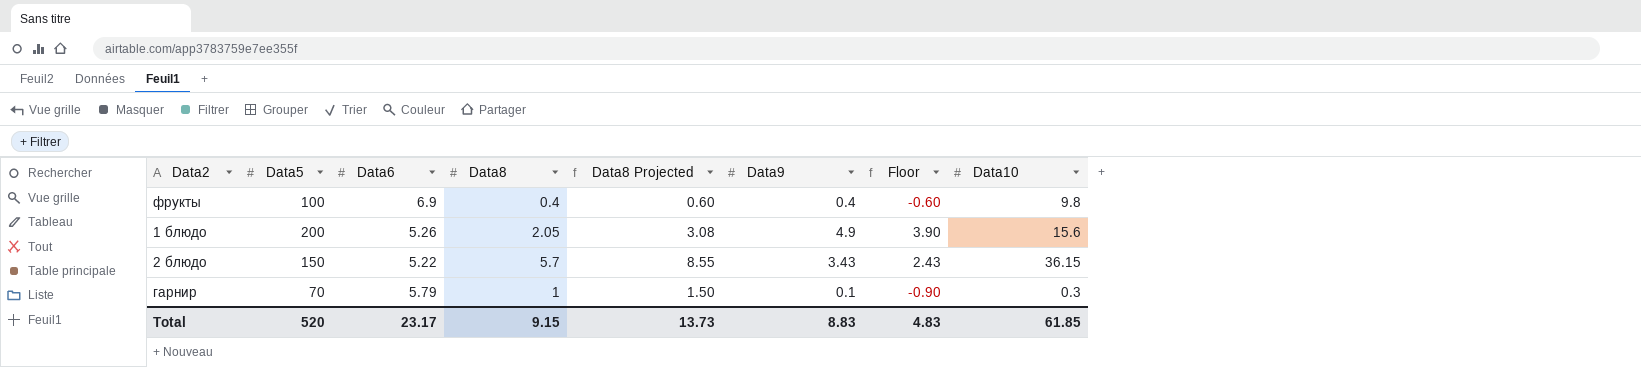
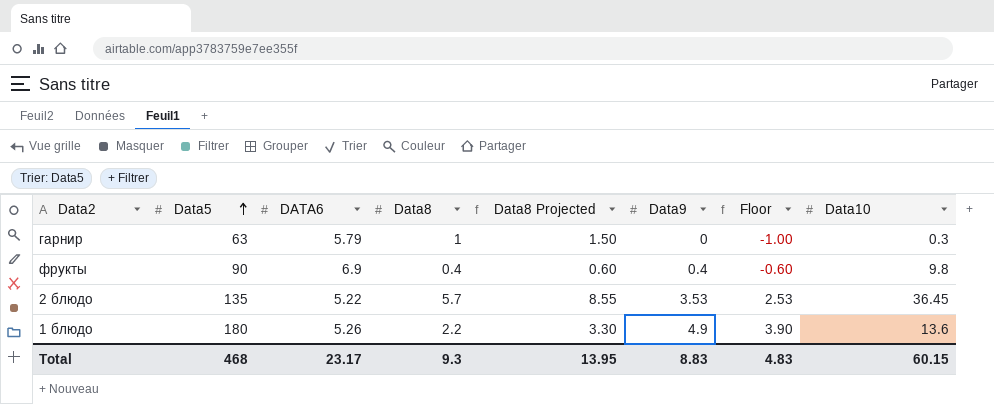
row order: none -> Data5 ascending
column name: Data6 -> DATA6
гарнир | Data5: 70 -> 63
гарнир | Data9: 0.1 -> 0
гарнир | Floor: -0.90 -> -1.00
фрукты | Data5: 100 -> 90
2 блюдо | Data5: 150 -> 135
2 блюдо | Data9: 3.43 -> 3.53
2 блюдо | Floor: 2.43 -> 2.53
2 блюдо | Data10: 36.15 -> 36.45
1 блюдо | Data5: 200 -> 180
1 блюдо | Data8: 2.05 -> 2.2
1 блюдо | Data8 Projected: 3.08 -> 3.30
1 блюдо | Data10: 15.6 -> 13.6
Total | Data5: 520 -> 468
Total | Data8: 9.15 -> 9.3
Total | Data8 Projected: 13.73 -> 13.95
Total | Data10: 61.85 -> 60.15

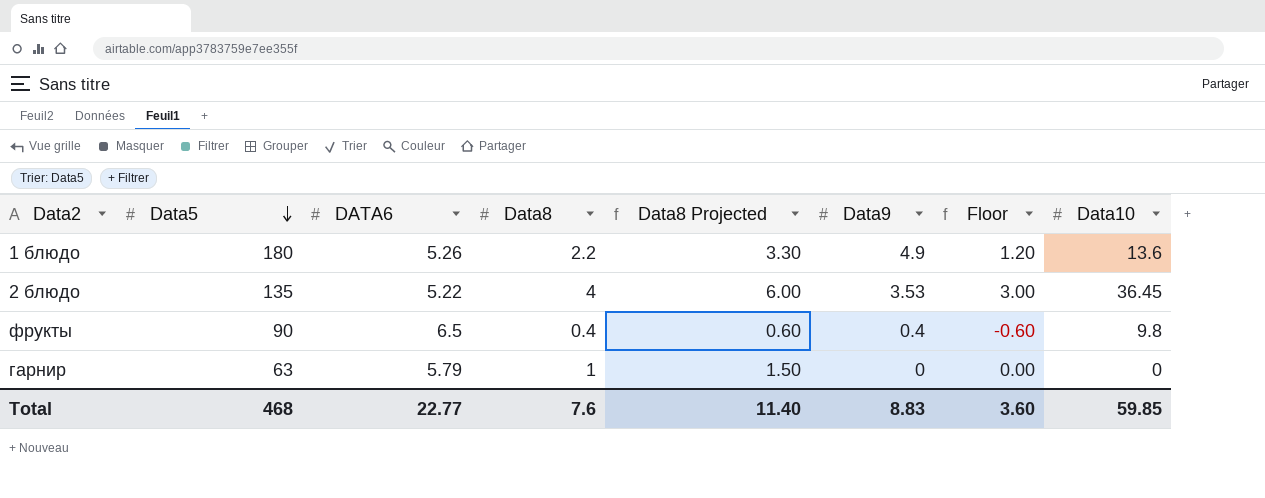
row order: Data5 ascending -> Data5 descending
column Floor | formula: [Data9] - 1 -> [Data8] - 1
2 блюдо | Data8: 5.7 -> 4
2 блюдо | Data8 Projected: 8.55 -> 6.00
фрукты | DATA6: 6.9 -> 6.5
гарнир | Data10: 0.3 -> 0
Total | DATA6: 23.17 -> 22.77
Total | Data8: 9.3 -> 7.6
Total | Data8 Projected: 13.95 -> 11.40
Total | Floor: 4.83 -> 3.60
Total | Data10: 60.15 -> 59.85

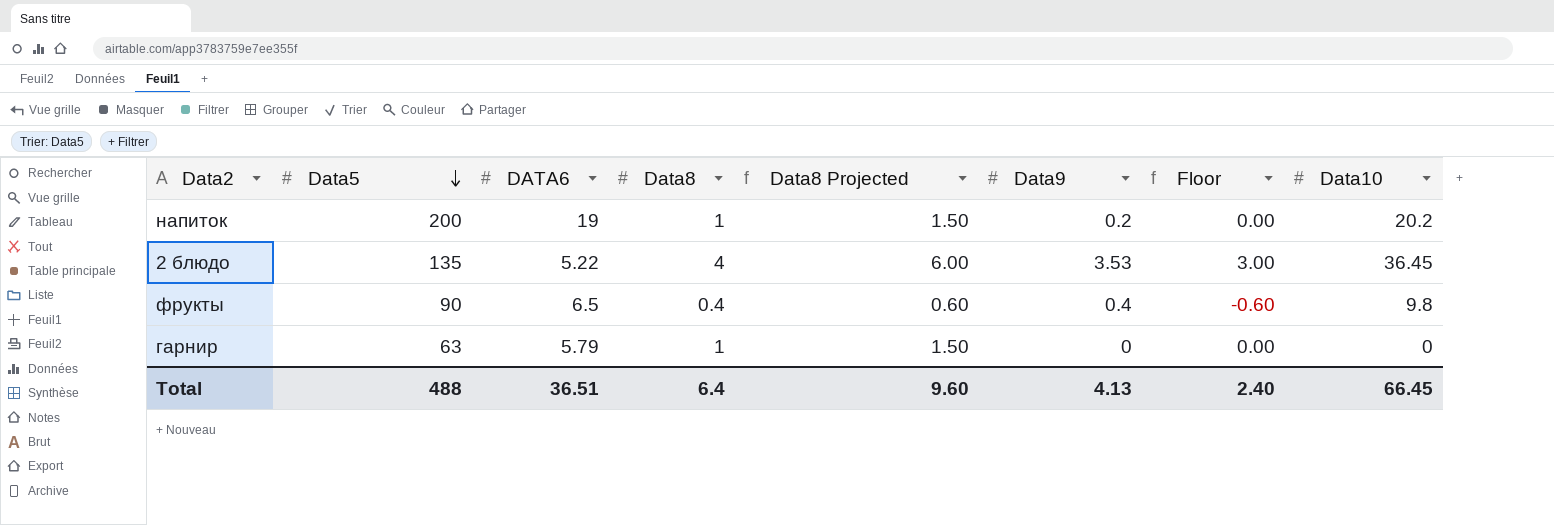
row 1 блюдо: 180 | 5.26 | 2.2 | 3.30 | 4.9 | 1.20 | 13.6 -> none
row напиток: none -> 200 | 19 | 1 | 1.50 | 0.2 | 0.00 | 20.2
Total | Data5: 468 -> 488
Total | DATA6: 22.77 -> 36.51
Total | Data8: 7.6 -> 6.4
Total | Data8 Projected: 11.40 -> 9.60
Total | Data9: 8.83 -> 4.13
Total | Floor: 3.60 -> 2.40
Total | Data10: 59.85 -> 66.45

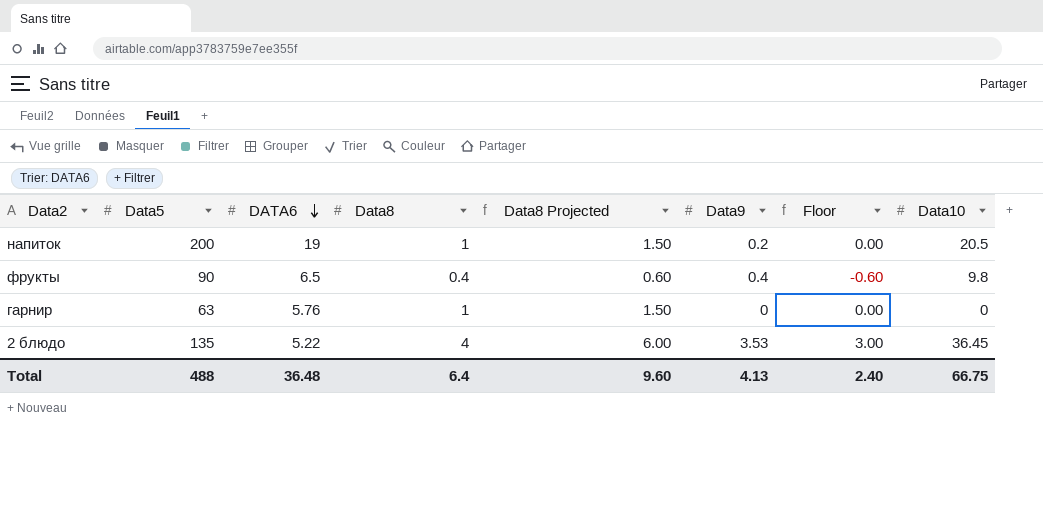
row order: Data5 descending -> DATA6 descending
напиток | Data10: 20.2 -> 20.5
гарнир | DATA6: 5.79 -> 5.76
Total | DATA6: 36.51 -> 36.48
Total | Data10: 66.45 -> 66.75

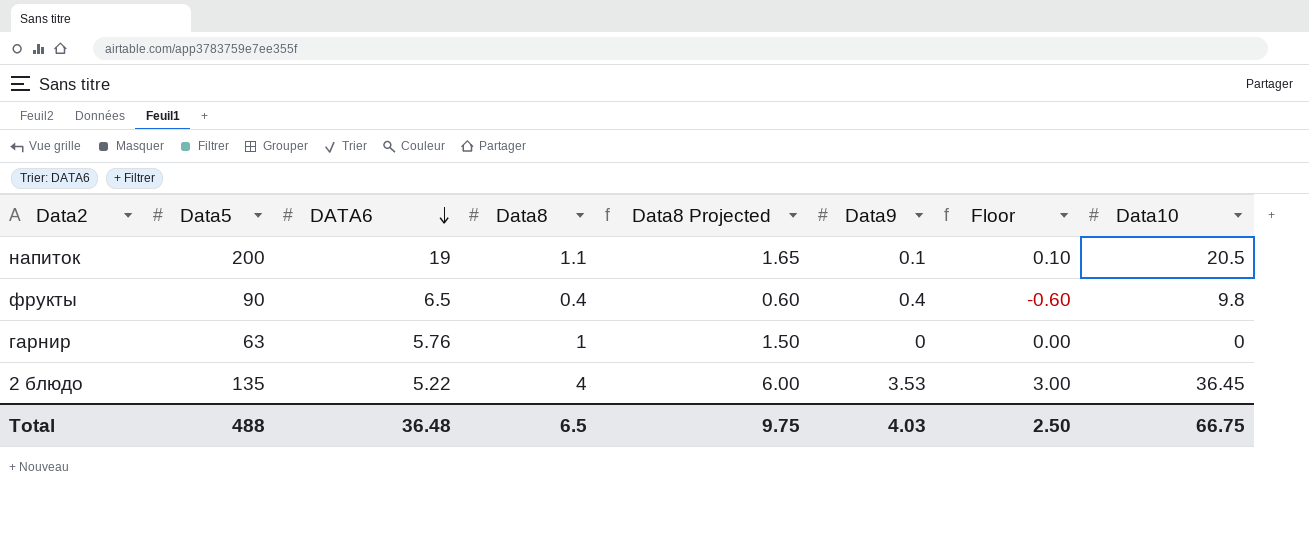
напиток | Data8: 1 -> 1.1
напиток | Data8 Projected: 1.50 -> 1.65
напиток | Data9: 0.2 -> 0.1
напиток | Floor: 0.00 -> 0.10
Total | Data8: 6.4 -> 6.5
Total | Data8 Projected: 9.60 -> 9.75
Total | Data9: 4.13 -> 4.03
Total | Floor: 2.40 -> 2.50

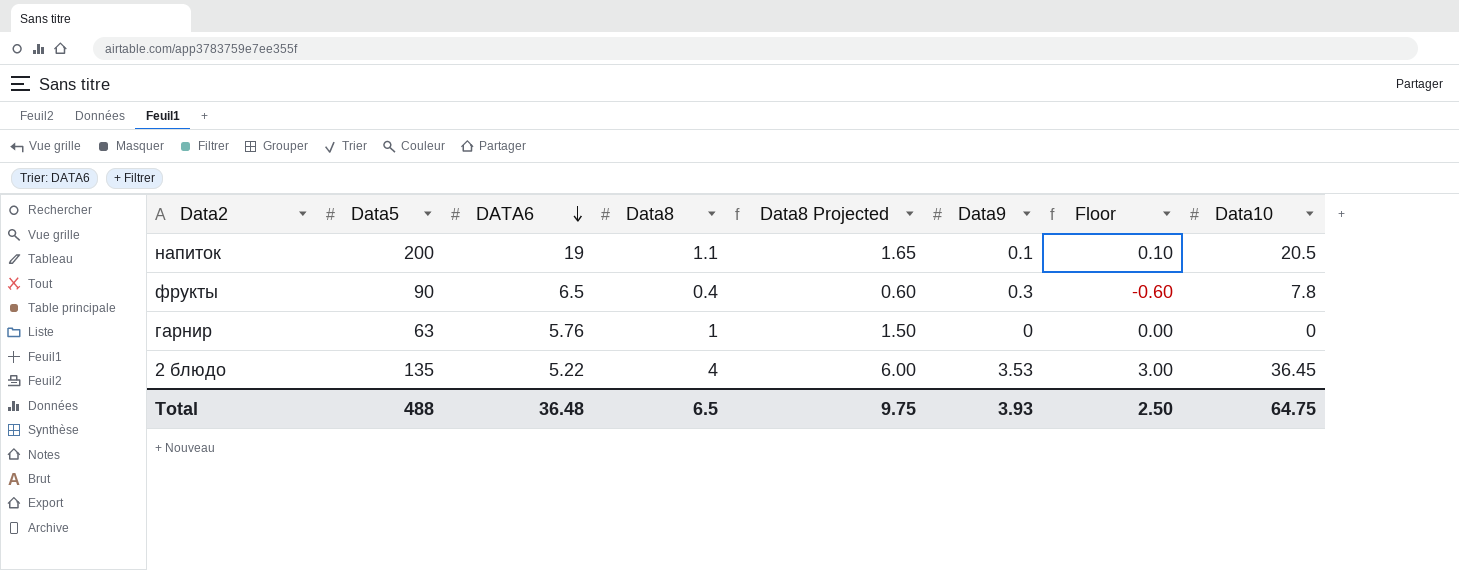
фрукты | Data9: 0.4 -> 0.3
фрукты | Data10: 9.8 -> 7.8
Total | Data9: 4.03 -> 3.93
Total | Data10: 66.75 -> 64.75

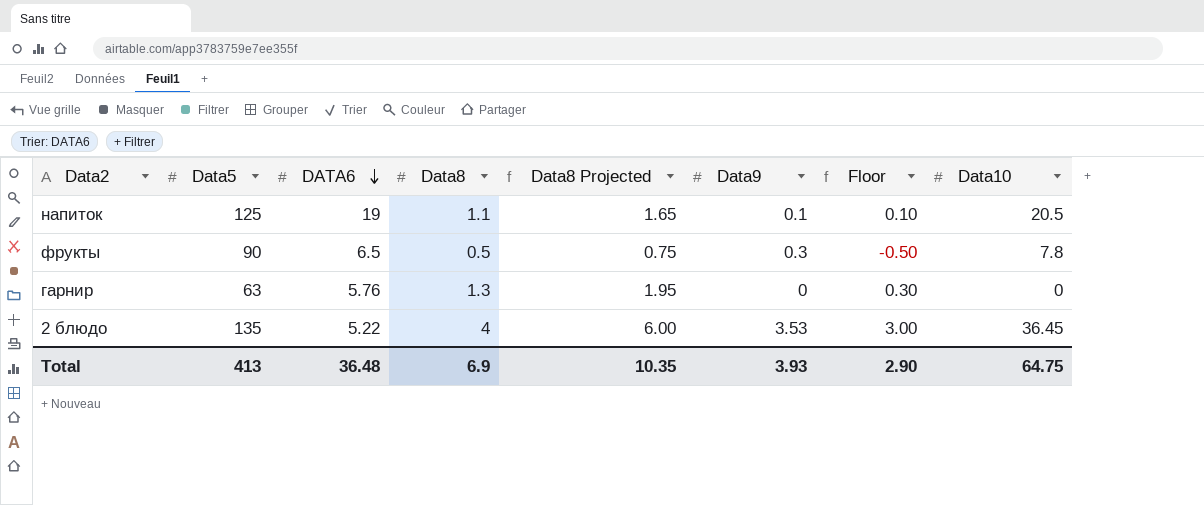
напиток | Data5: 200 -> 125
фрукты | Data8: 0.4 -> 0.5
фрукты | Data8 Projected: 0.60 -> 0.75
фрукты | Floor: -0.60 -> -0.50
гарнир | Data8: 1 -> 1.3
гарнир | Data8 Projected: 1.50 -> 1.95
гарнир | Floor: 0.00 -> 0.30
Total | Data5: 488 -> 413
Total | Data8: 6.5 -> 6.9
Total | Data8 Projected: 9.75 -> 10.35
Total | Floor: 2.50 -> 2.90

